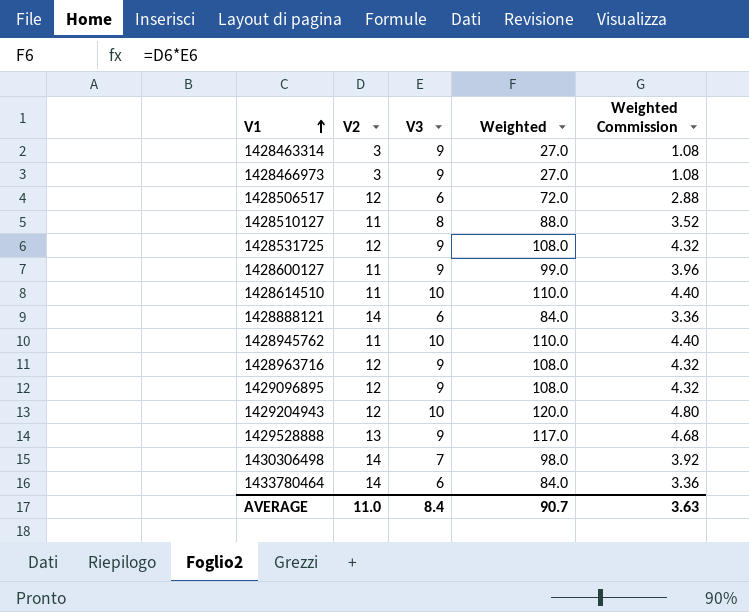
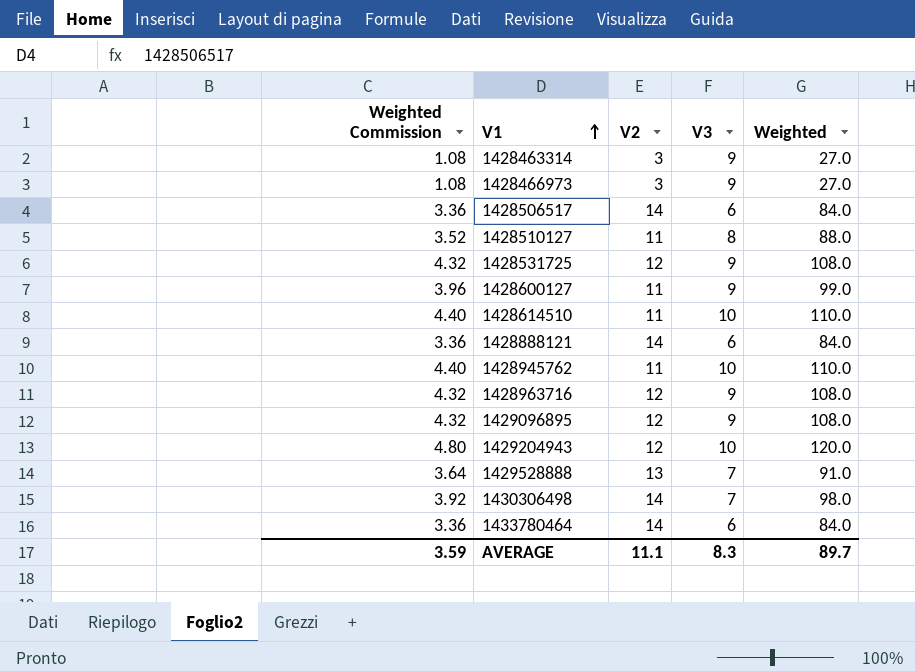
column Weighted Commission | position: 5 -> 1
1428506517 | Weighted Commission: 2.88 -> 3.36
1428506517 | V2: 12 -> 14
1428506517 | Weighted: 72.0 -> 84.0
1429528888 | Weighted Commission: 4.68 -> 3.64
1429528888 | V3: 9 -> 7
1429528888 | Weighted: 117.0 -> 91.0
AVERAGE | Weighted Commission: 3.63 -> 3.59
AVERAGE | V2: 11.0 -> 11.1
AVERAGE | V3: 8.4 -> 8.3
AVERAGE | Weighted: 90.7 -> 89.7

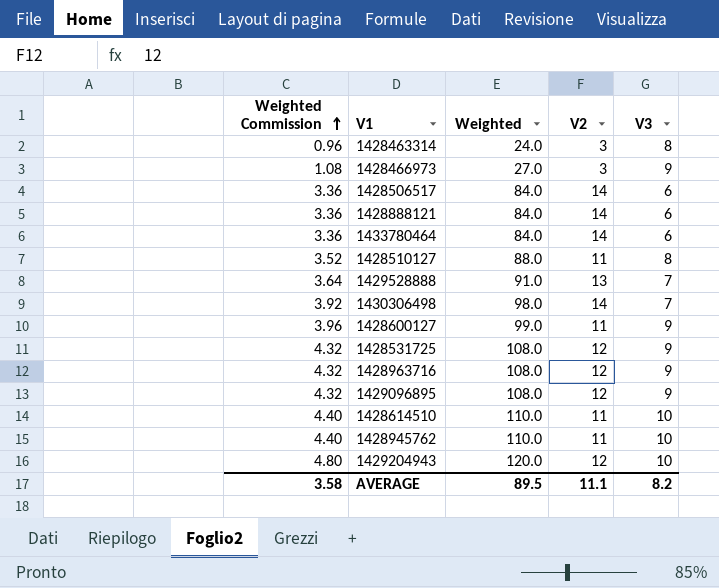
row order: V1 ascending -> Weighted Commission ascending
column Weighted | position: 5 -> 3
1428463314 | Weighted Commission: 1.08 -> 0.96
1428463314 | Weighted: 27.0 -> 24.0
1428463314 | V3: 9 -> 8
AVERAGE | Weighted Commission: 3.59 -> 3.58
AVERAGE | Weighted: 89.7 -> 89.5
AVERAGE | V3: 8.3 -> 8.2

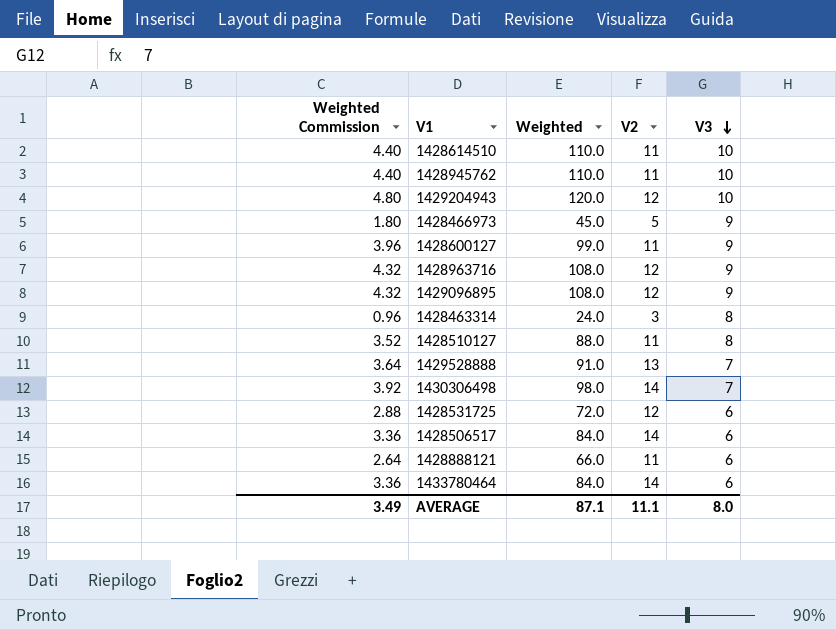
row order: Weighted Commission ascending -> V3 descending
1428466973 | Weighted Commission: 1.08 -> 1.80
1428466973 | Weighted: 27.0 -> 45.0
1428466973 | V2: 3 -> 5
1428531725 | Weighted Commission: 4.32 -> 2.88
1428531725 | Weighted: 108.0 -> 72.0
1428531725 | V3: 9 -> 6
1428888121 | Weighted Commission: 3.36 -> 2.64
1428888121 | Weighted: 84.0 -> 66.0
1428888121 | V2: 14 -> 11
AVERAGE | Weighted Commission: 3.58 -> 3.49
AVERAGE | Weighted: 89.5 -> 87.1
AVERAGE | V3: 8.2 -> 8.0

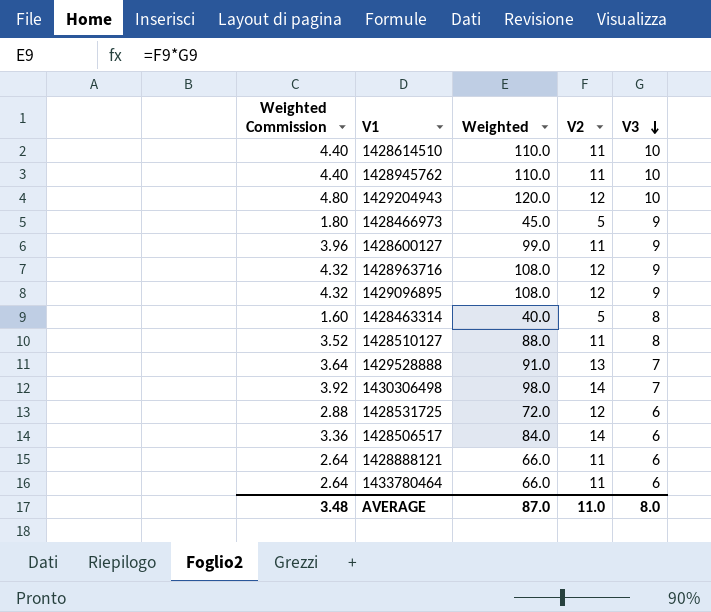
1428463314 | Weighted Commission: 0.96 -> 1.60
1428463314 | Weighted: 24.0 -> 40.0
1428463314 | V2: 3 -> 5
1433780464 | Weighted Commission: 3.36 -> 2.64
1433780464 | Weighted: 84.0 -> 66.0
1433780464 | V2: 14 -> 11
AVERAGE | Weighted Commission: 3.49 -> 3.48
AVERAGE | Weighted: 87.1 -> 87.0
AVERAGE | V2: 11.1 -> 11.0

